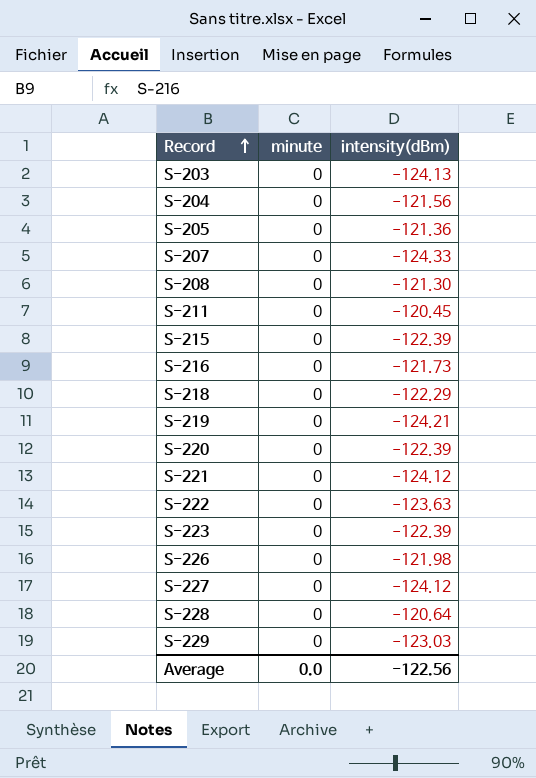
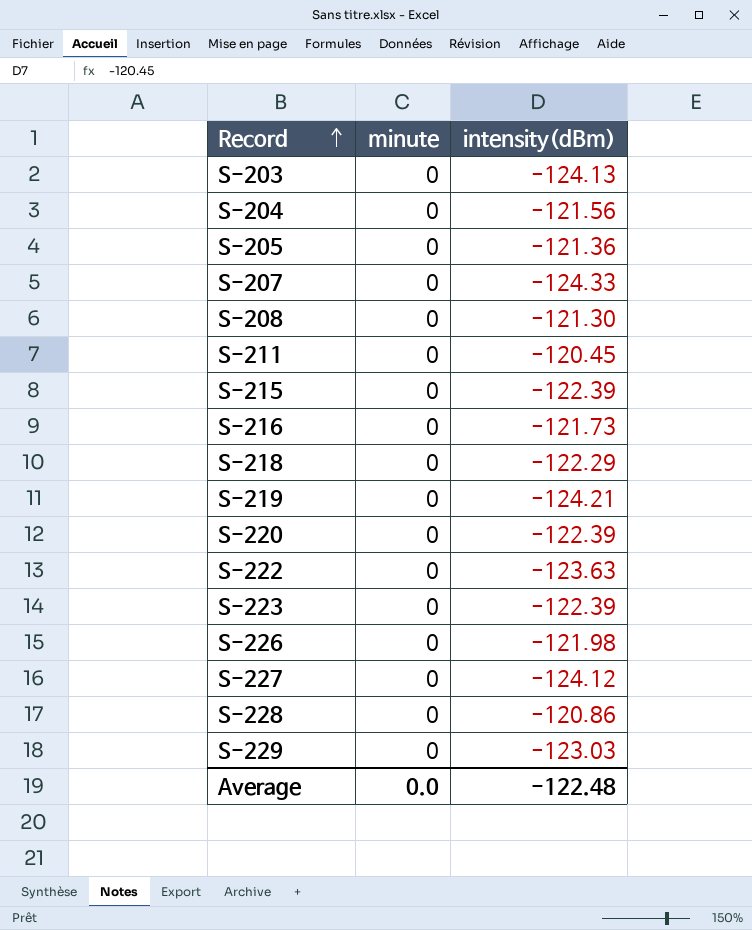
row S-221: 0 | -124.12 -> none
S-228 | intensity(dBm): -120.64 -> -120.86
Average | intensity(dBm): -122.56 -> -122.48

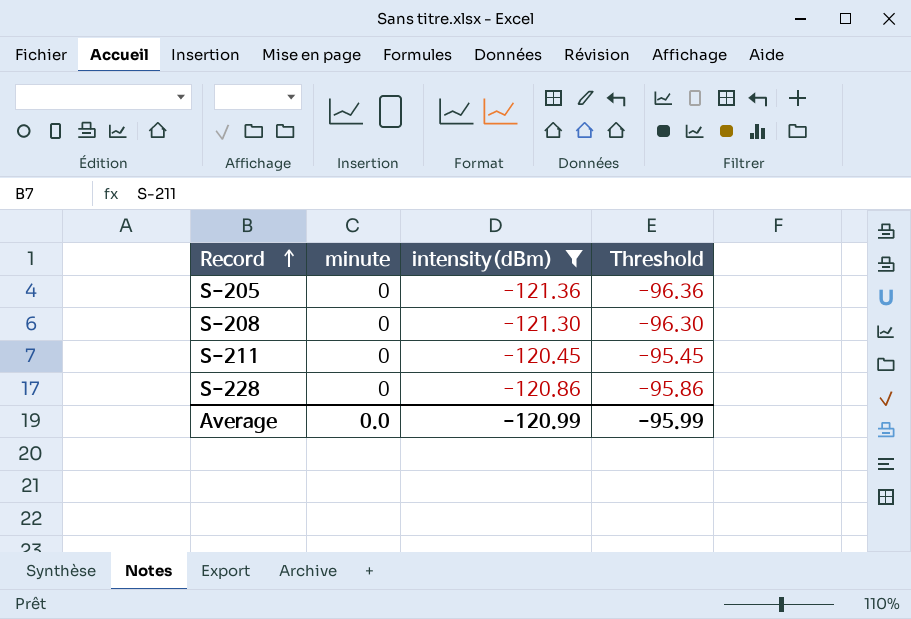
filter: none -> intensity(dBm) >= -121.36
column Threshold | formula: none -> [intensity(dBm)] + 25
Average | intensity(dBm): -122.48 -> -120.99

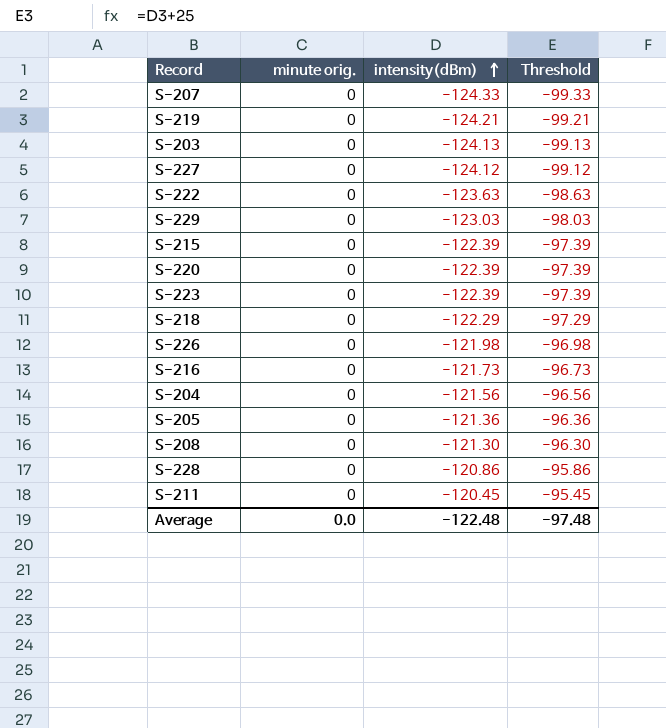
filter: intensity(dBm) >= -121.36 -> none
row order: Record ascending -> intensity(dBm) ascending
column name: minute -> minute orig.
Average | intensity(dBm): -120.99 -> -122.48
Average | Threshold: -95.99 -> -97.48

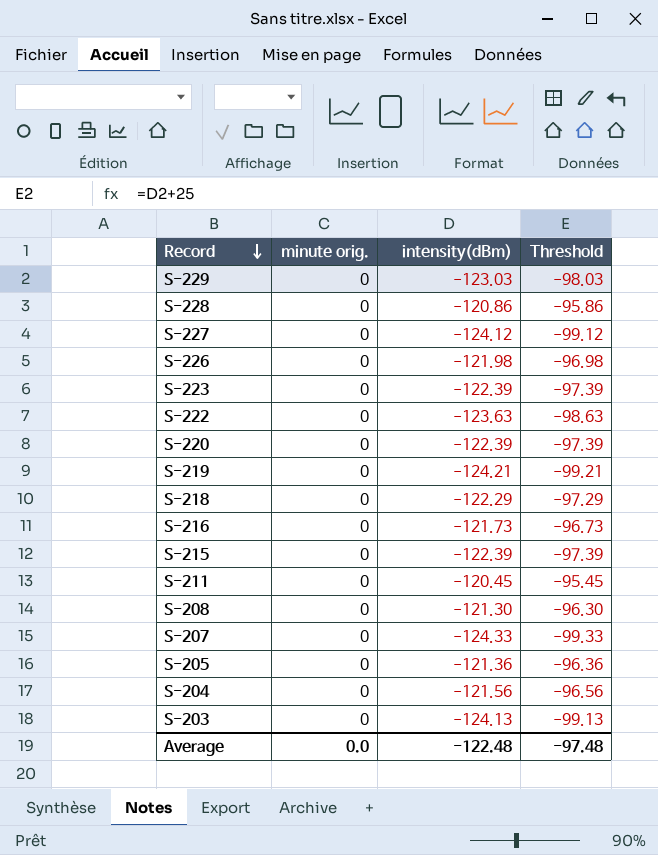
row order: intensity(dBm) ascending -> Record descending

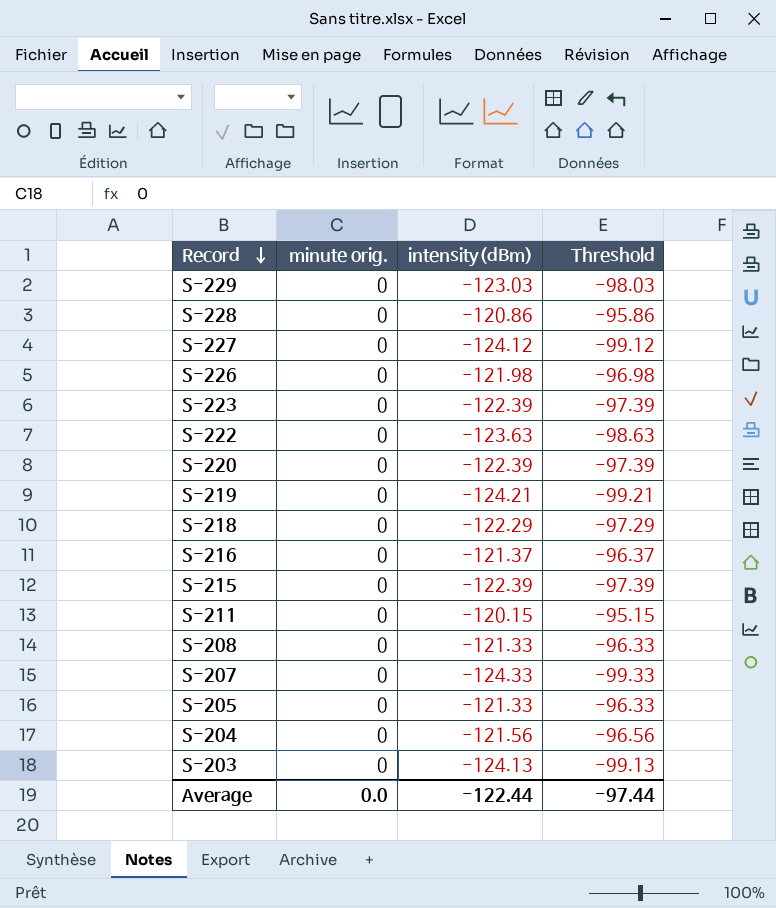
S-216 | intensity(dBm): -121.73 -> -121.37
S-216 | Threshold: -96.73 -> -96.37
S-211 | intensity(dBm): -120.45 -> -120.15
S-211 | Threshold: -95.45 -> -95.15
S-208 | intensity(dBm): -121.30 -> -121.33
S-208 | Threshold: -96.30 -> -96.33
S-205 | intensity(dBm): -121.36 -> -121.33
S-205 | Threshold: -96.36 -> -96.33
Average | intensity(dBm): -122.48 -> -122.44
Average | Threshold: -97.48 -> -97.44

